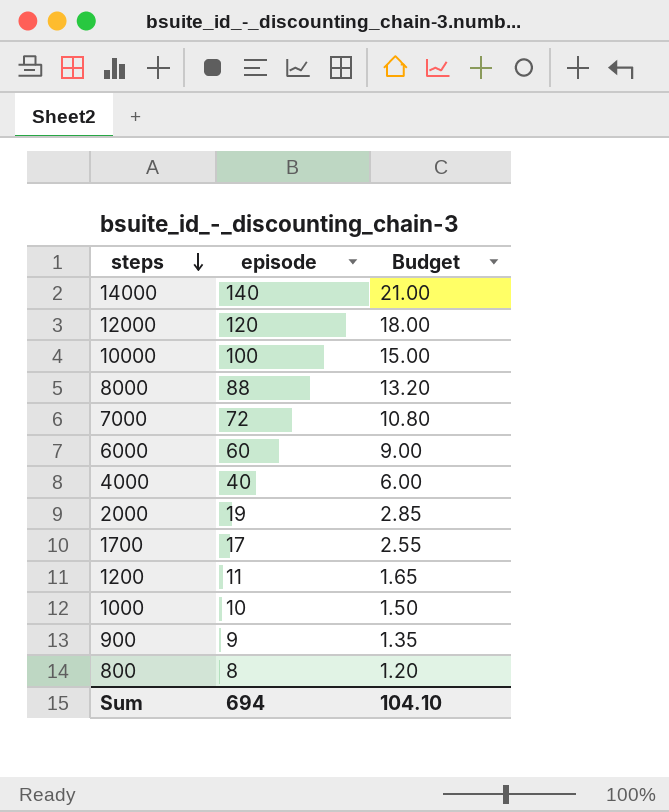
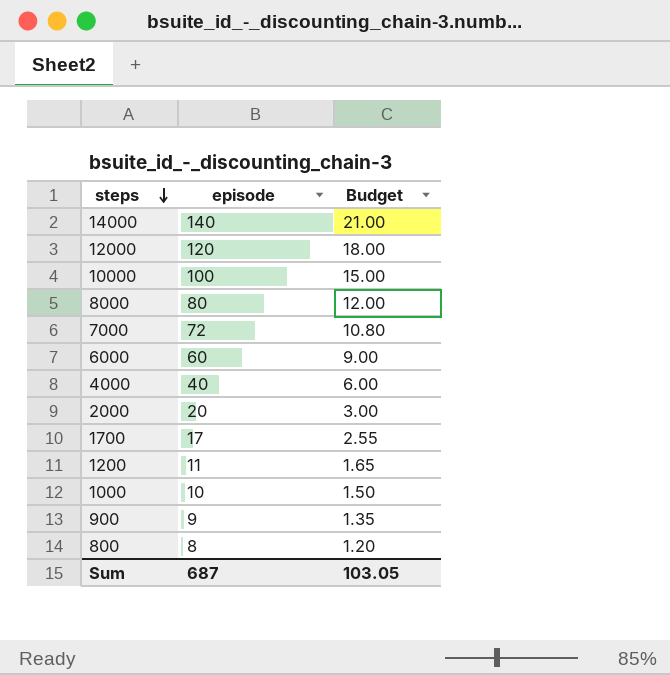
8000 | episode: 88 -> 80
8000 | Budget: 13.20 -> 12.00
2000 | episode: 19 -> 20
2000 | Budget: 2.85 -> 3.00
Sum | episode: 694 -> 687
Sum | Budget: 104.10 -> 103.05

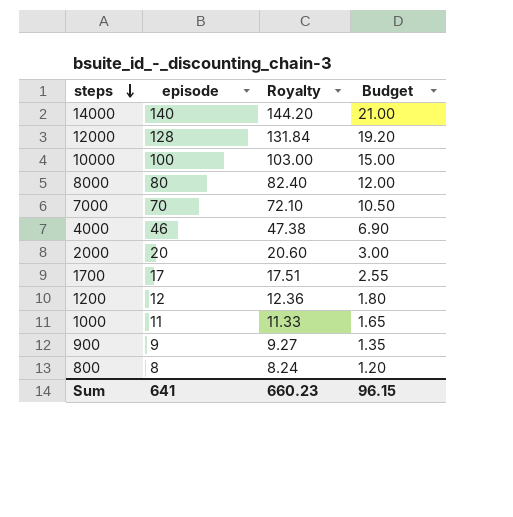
column Royalty | formula: none -> [episode] * 1.03
row 6000: 60 | 9.00 -> none
12000 | episode: 120 -> 128
12000 | Budget: 18.00 -> 19.20
7000 | episode: 72 -> 70
7000 | Budget: 10.80 -> 10.50
4000 | episode: 40 -> 46
4000 | Budget: 6.00 -> 6.90
1200 | episode: 11 -> 12
1200 | Budget: 1.65 -> 1.80
1000 | episode: 10 -> 11
1000 | Budget: 1.50 -> 1.65
Sum | episode: 687 -> 641
Sum | Budget: 103.05 -> 96.15

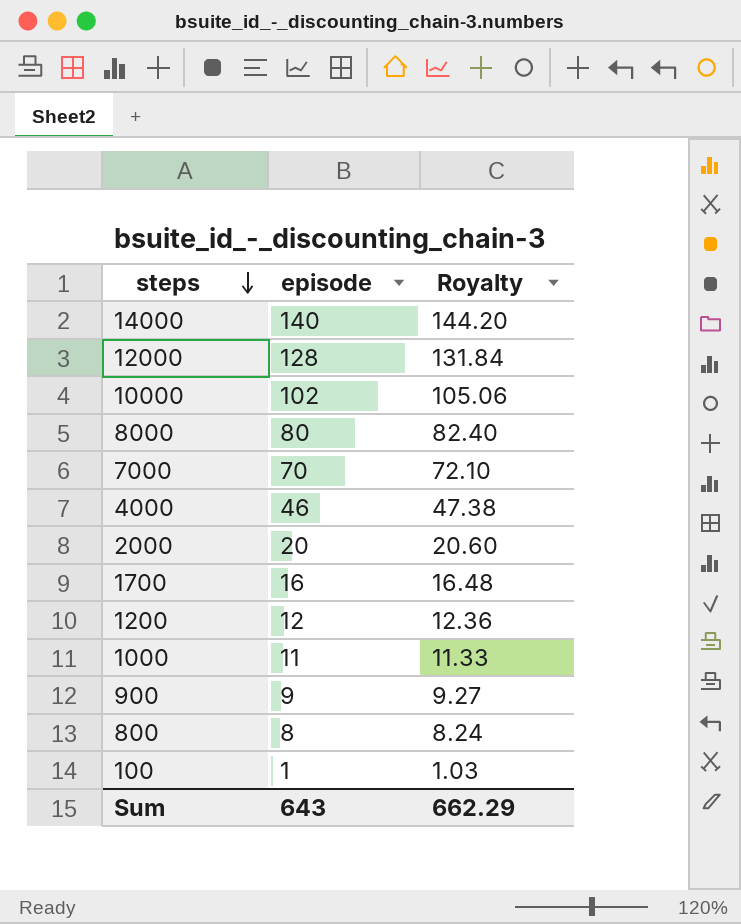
column Budget | formula: [episode] * 0.15 -> none
10000 | episode: 100 -> 102
10000 | Royalty: 103.00 -> 105.06
1700 | episode: 17 -> 16
1700 | Royalty: 17.51 -> 16.48
row 100: none -> 1 | 1.03
Sum | episode: 641 -> 643
Sum | Royalty: 660.23 -> 662.29

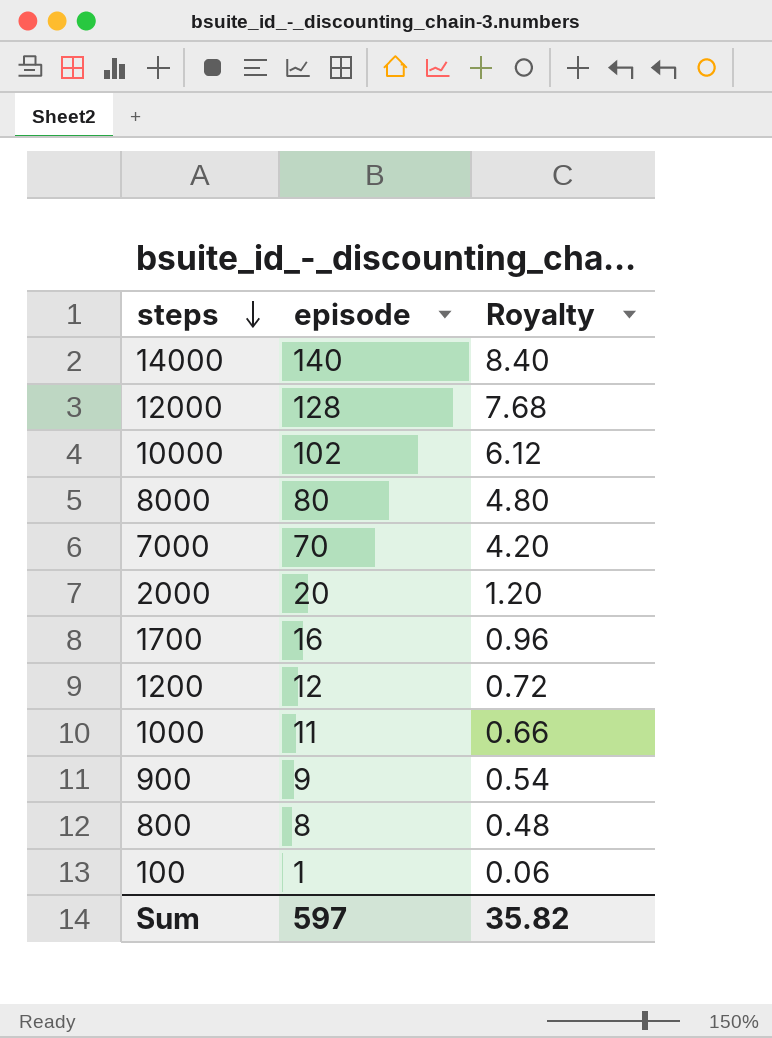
column Royalty | formula: [episode] * 1.03 -> [episode] * 0.06
row 4000: 46 | 47.38 -> none
Sum | episode: 643 -> 597
Sum | Royalty: 662.29 -> 35.82

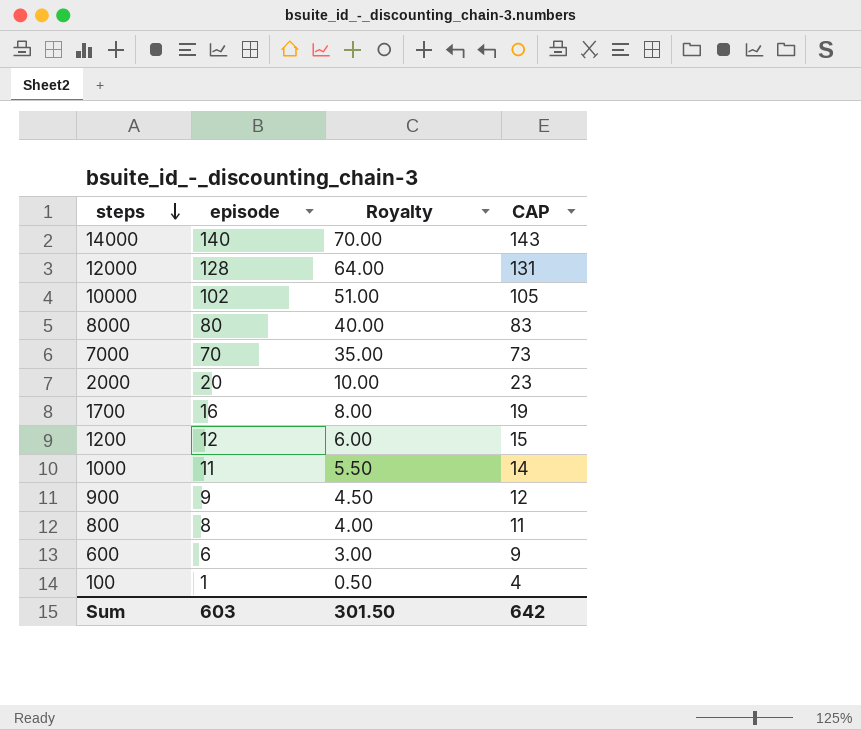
column Royalty | formula: [episode] * 0.06 -> [episode] * 0.5
column CAP | formula: none -> [episode] + 3
row 600: none -> 6 | 3.00 | 9
Sum | episode: 597 -> 603
Sum | Royalty: 35.82 -> 301.50

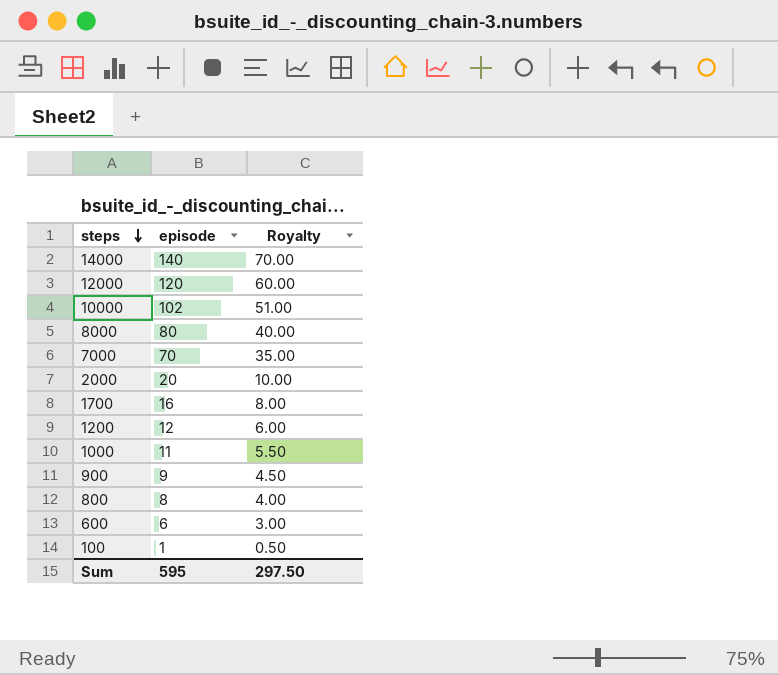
column CAP | formula: [episode] + 3 -> none
12000 | episode: 128 -> 120
12000 | Royalty: 64.00 -> 60.00
Sum | episode: 603 -> 595
Sum | Royalty: 301.50 -> 297.50

